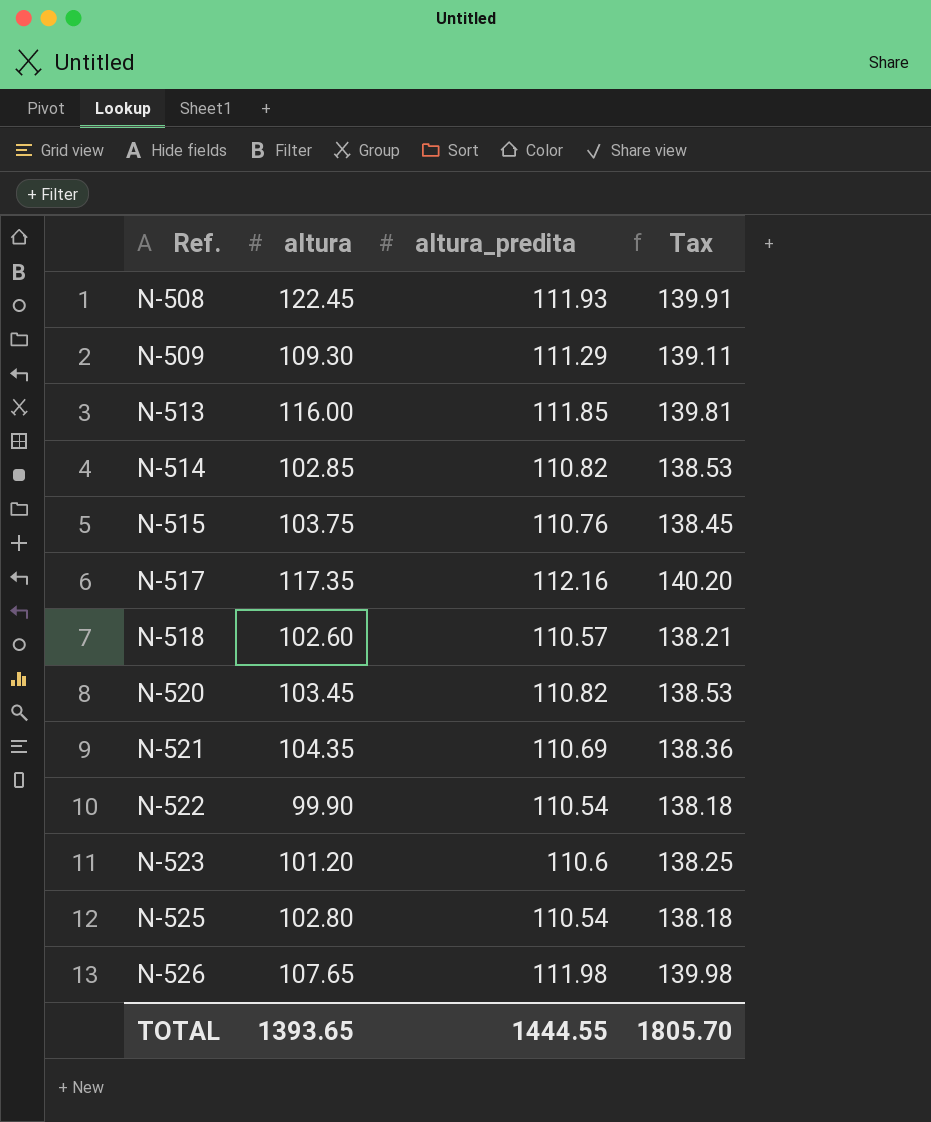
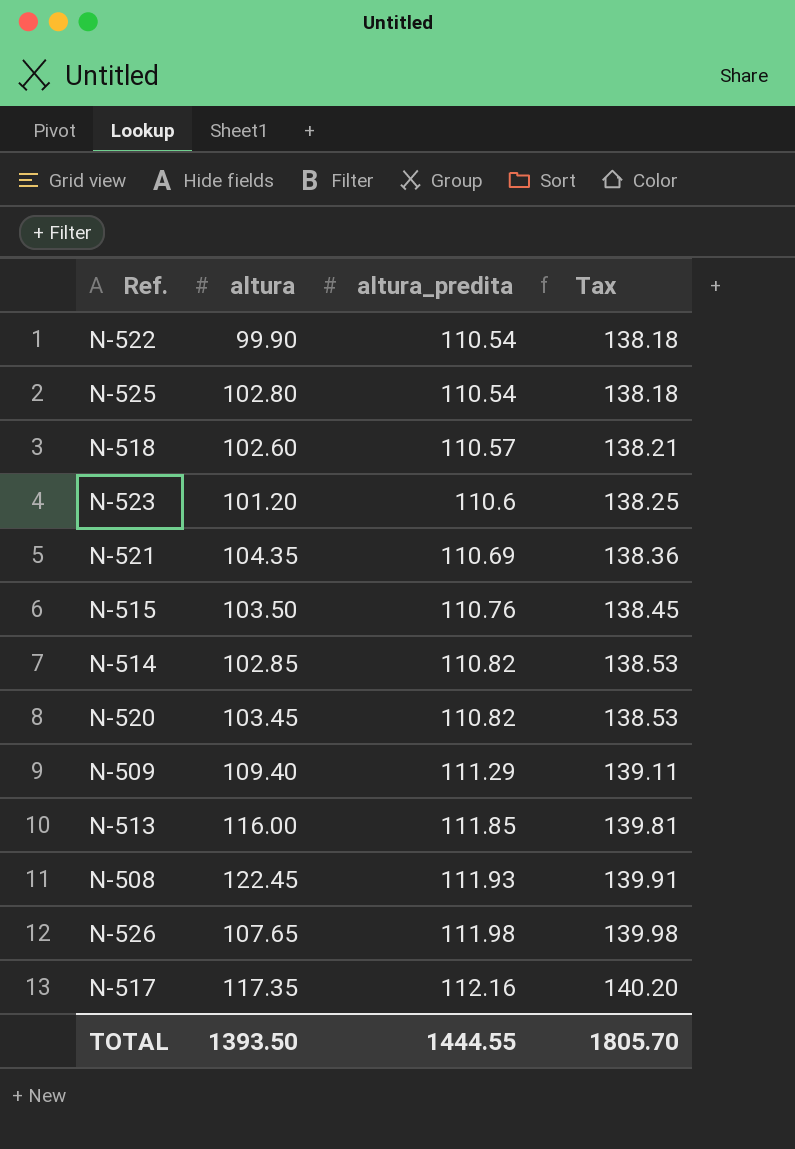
row order: Ref. ascending -> altura_predita ascending
N-515 | altura: 103.75 -> 103.50
N-509 | altura: 109.30 -> 109.40
TOTAL | altura: 1393.65 -> 1393.50

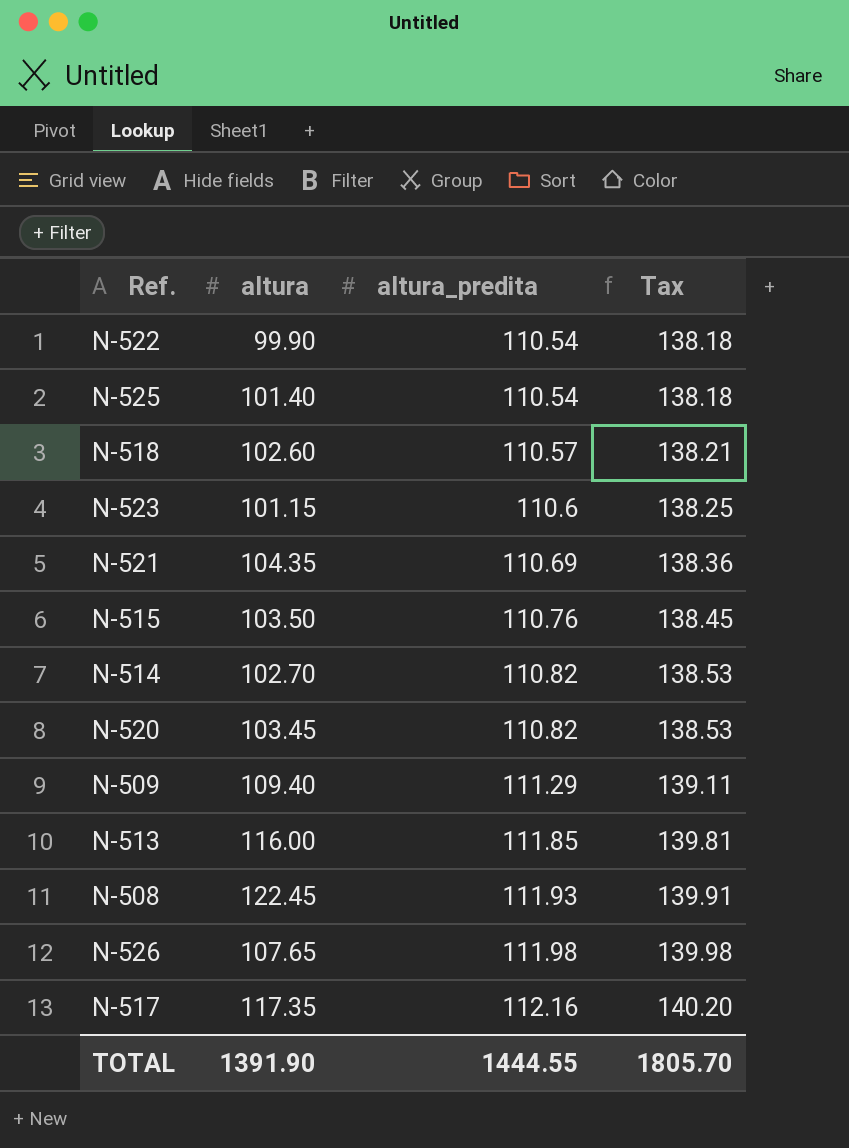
N-525 | altura: 102.80 -> 101.40
N-523 | altura: 101.20 -> 101.15
N-514 | altura: 102.85 -> 102.70
TOTAL | altura: 1393.50 -> 1391.90

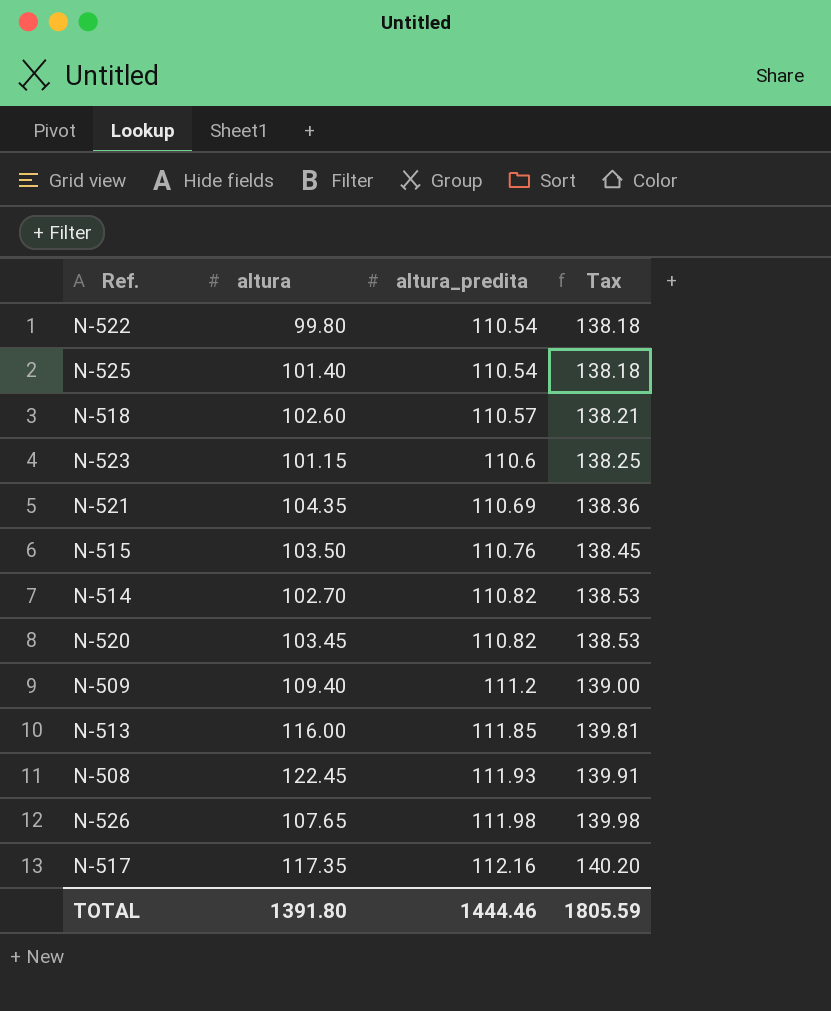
N-522 | altura: 99.90 -> 99.80
N-509 | altura_predita: 111.29 -> 111.2
N-509 | Tax: 139.11 -> 139.00
TOTAL | altura: 1391.90 -> 1391.80
TOTAL | altura_predita: 1444.55 -> 1444.46
TOTAL | Tax: 1805.70 -> 1805.59

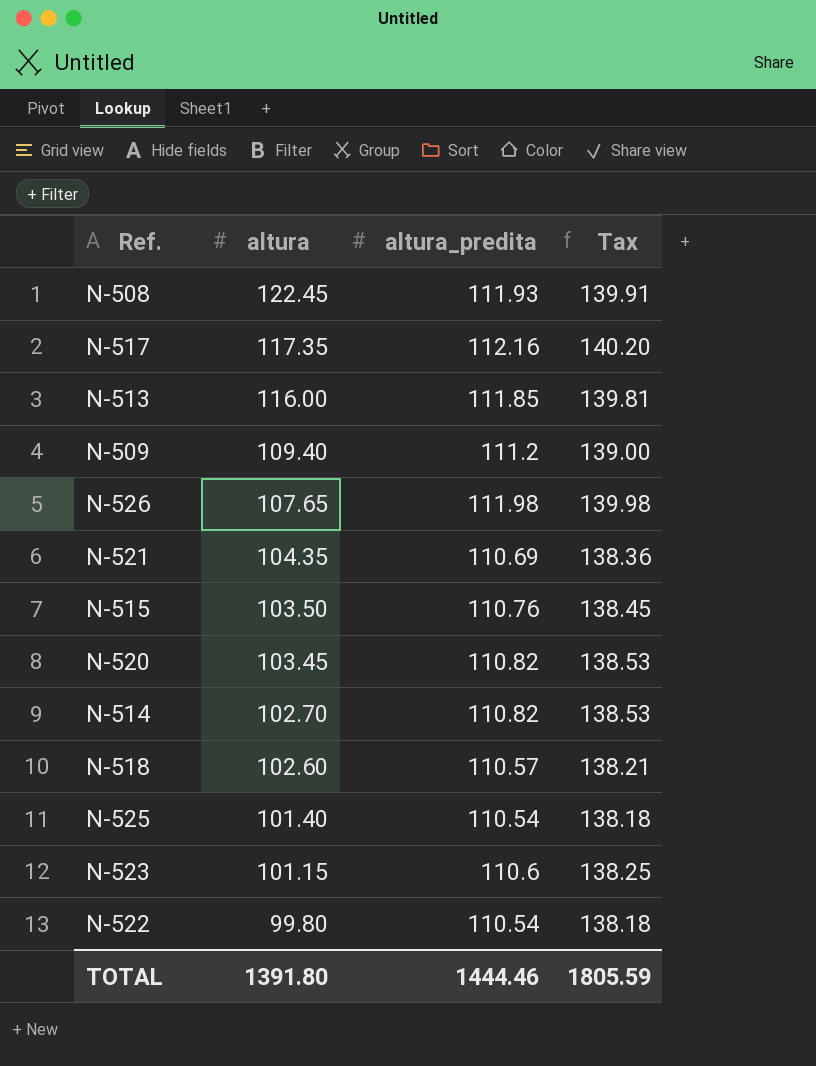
row order: altura_predita ascending -> altura descending

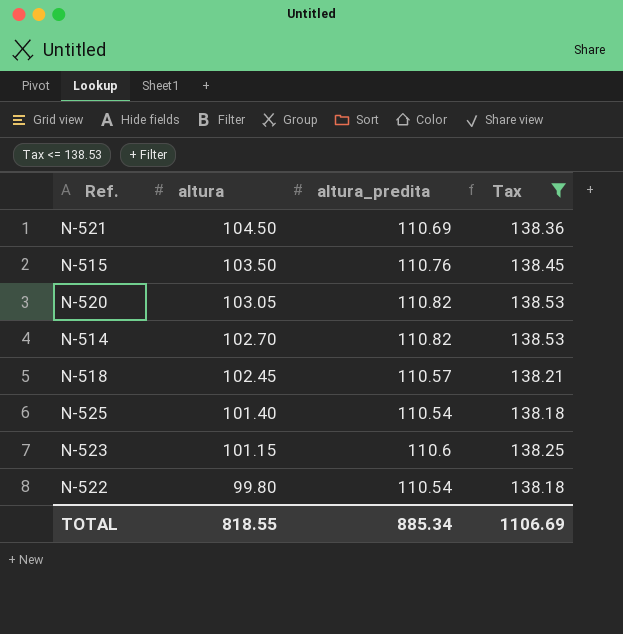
filter: none -> Tax <= 138.53
N-521 | altura: 104.35 -> 104.50
N-520 | altura: 103.45 -> 103.05
N-518 | altura: 102.60 -> 102.45
TOTAL | altura: 1391.80 -> 818.55
TOTAL | altura_predita: 1444.46 -> 885.34
TOTAL | Tax: 1805.59 -> 1106.69

